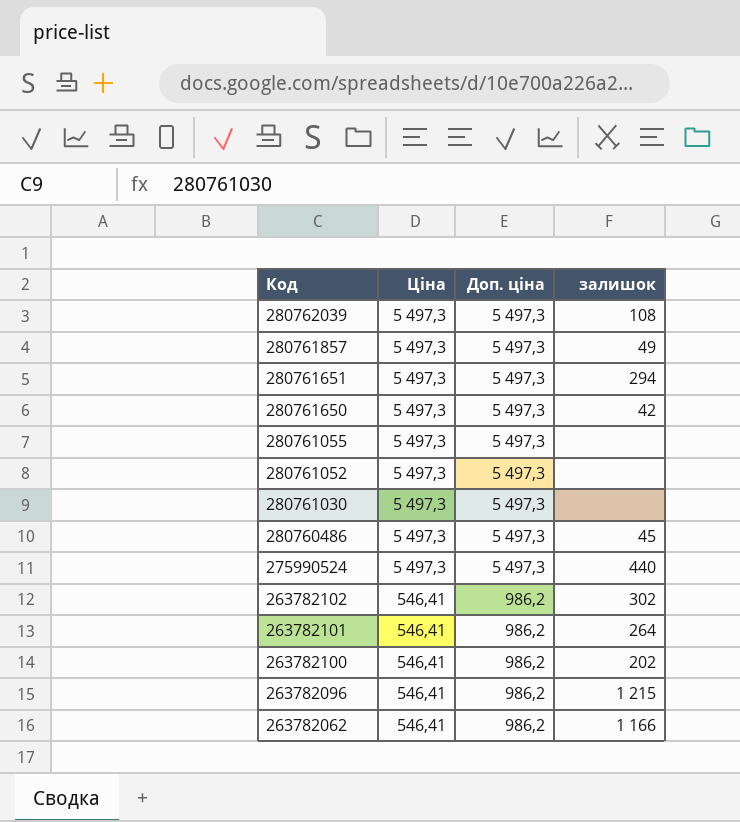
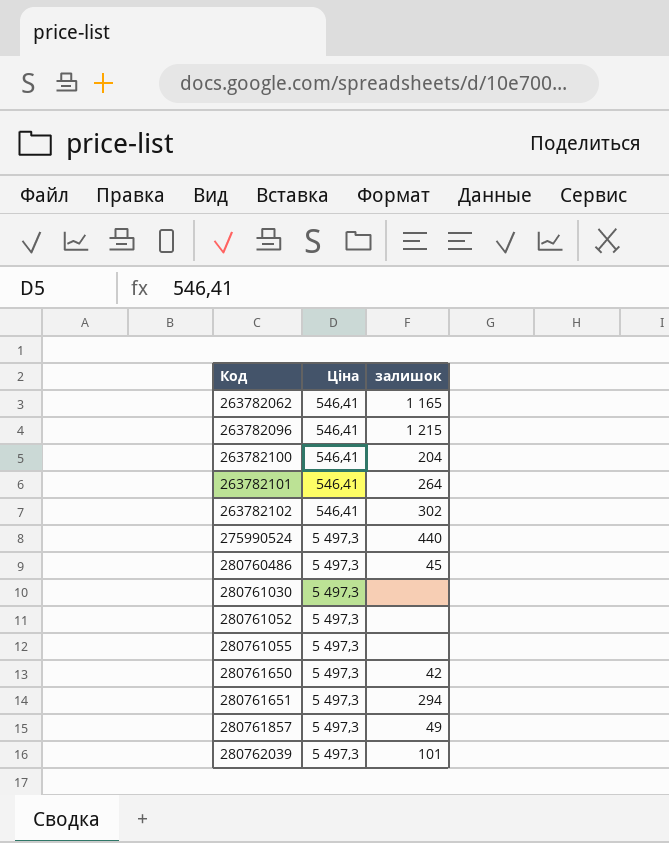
row order: Код descending -> Код ascending
column Доп. ціна | position: 3 -> none
263782062 | залишок: 1 166 -> 1 165
263782100 | залишок: 202 -> 204
280762039 | залишок: 108 -> 101

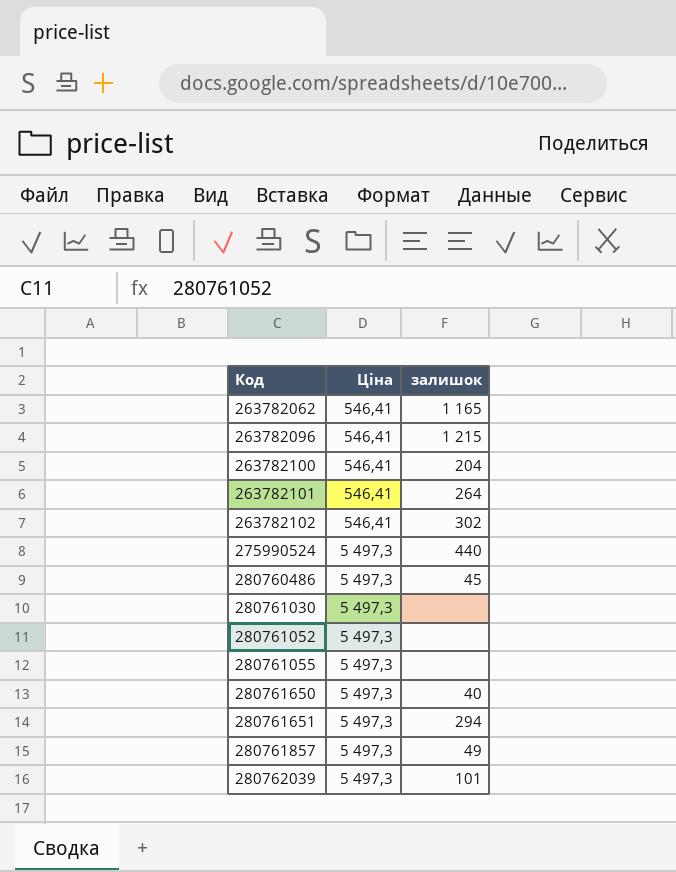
280761650 | залишок: 42 -> 40

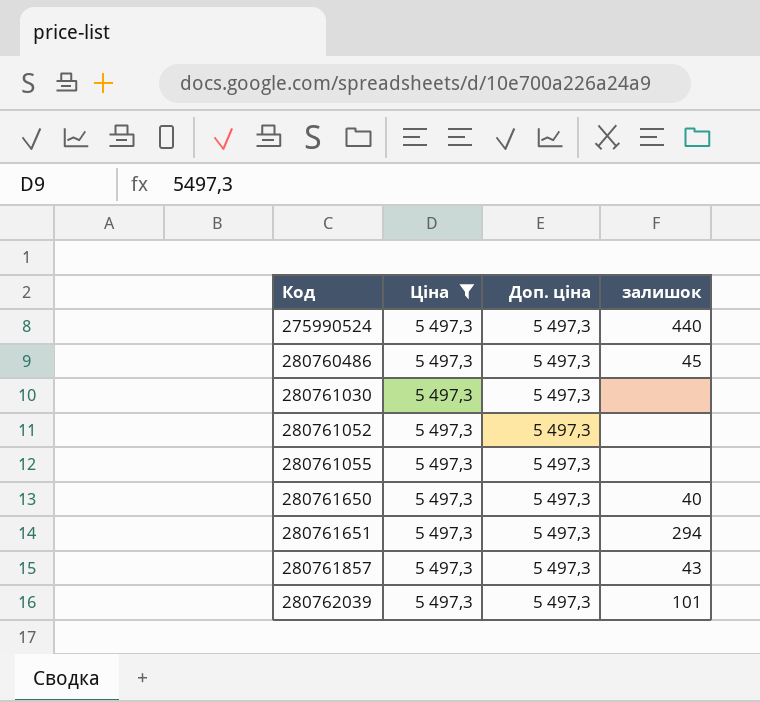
filter: none -> Ціна = 5 497,3
column Доп. ціна | position: none -> 3
280761857 | залишок: 49 -> 43

